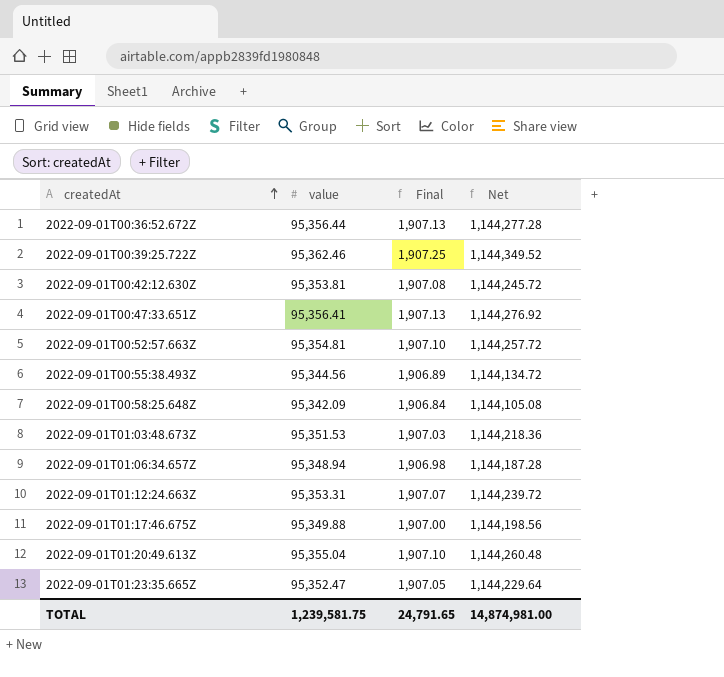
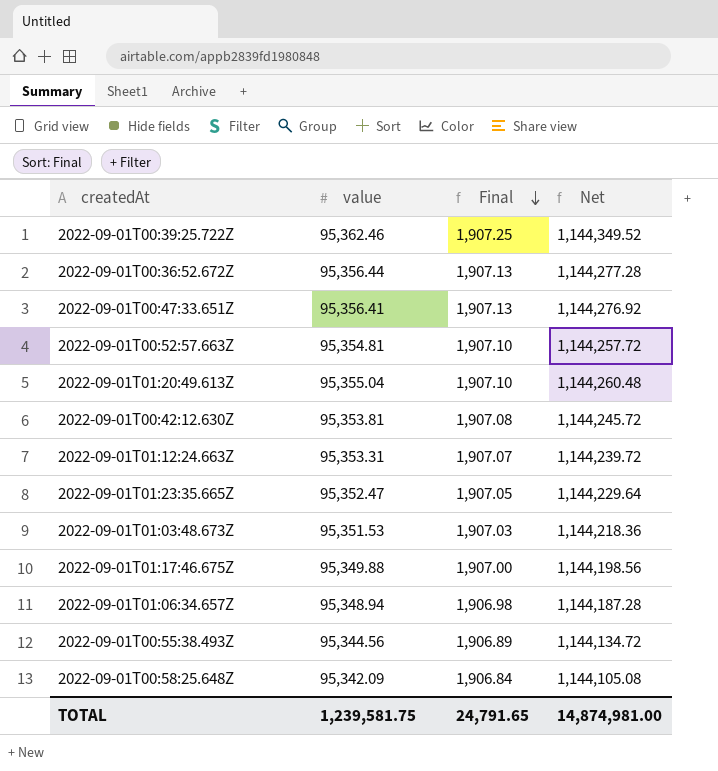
row order: createdAt ascending -> Final descending

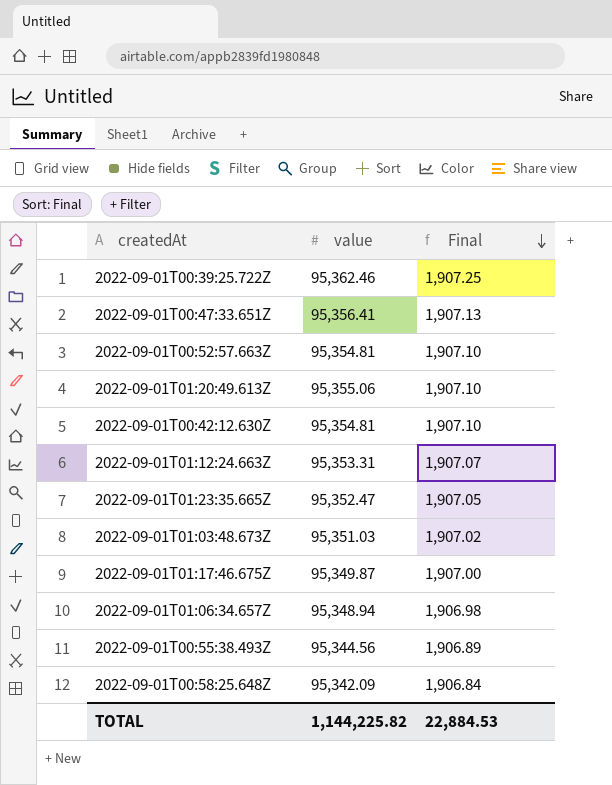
column Net | formula: [value] * 12 -> none
row 2022-09-01T00:36:52.672Z: 95,356.44 | 1,907.13 | 1,144,277.28 -> none
2022-09-01T01:20:49.613Z | value: 95,355.04 -> 95,355.06
2022-09-01T00:42:12.630Z | value: 95,353.81 -> 95,354.81
2022-09-01T00:42:12.630Z | Final: 1,907.08 -> 1,907.10
2022-09-01T01:03:48.673Z | value: 95,351.53 -> 95,351.03
2022-09-01T01:03:48.673Z | Final: 1,907.03 -> 1,907.02
2022-09-01T01:17:46.675Z | value: 95,349.88 -> 95,349.87
TOTAL | value: 1,239,581.75 -> 1,144,225.82
TOTAL | Final: 24,791.65 -> 22,884.53

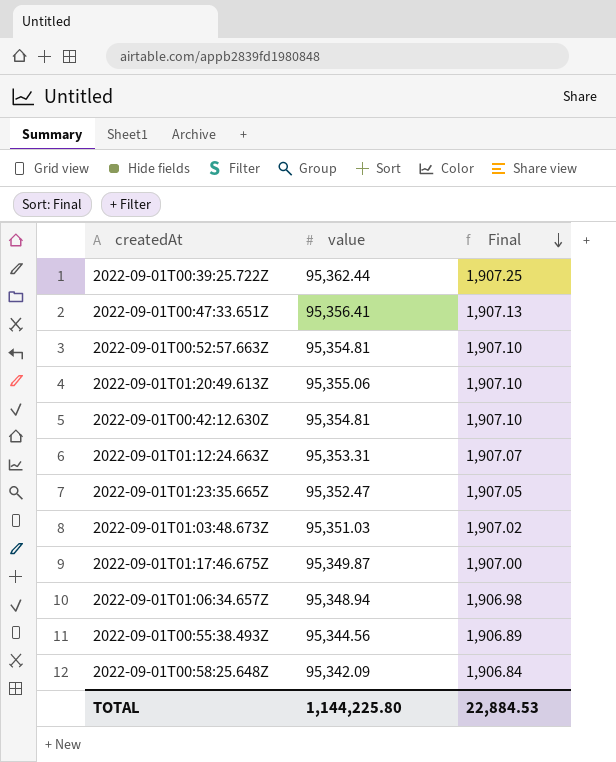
2022-09-01T00:39:25.722Z | value: 95,362.46 -> 95,362.44
TOTAL | value: 1,144,225.82 -> 1,144,225.80

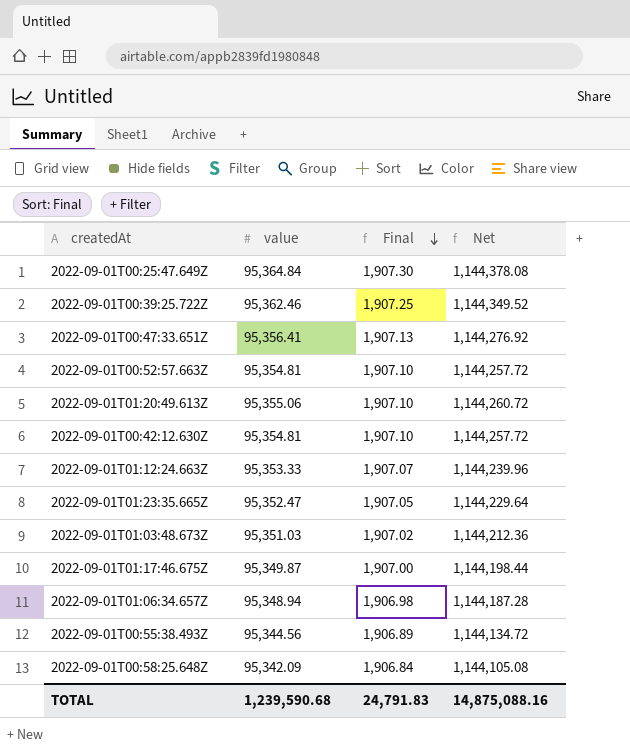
column Net | formula: none -> [value] * 12
row 2022-09-01T00:25:47.649Z: none -> 95,364.84 | 1,907.30 | 1,144,378.08
2022-09-01T00:39:25.722Z | value: 95,362.44 -> 95,362.46
2022-09-01T01:12:24.663Z | value: 95,353.31 -> 95,353.33
TOTAL | value: 1,144,225.80 -> 1,239,590.68
TOTAL | Final: 22,884.53 -> 24,791.83

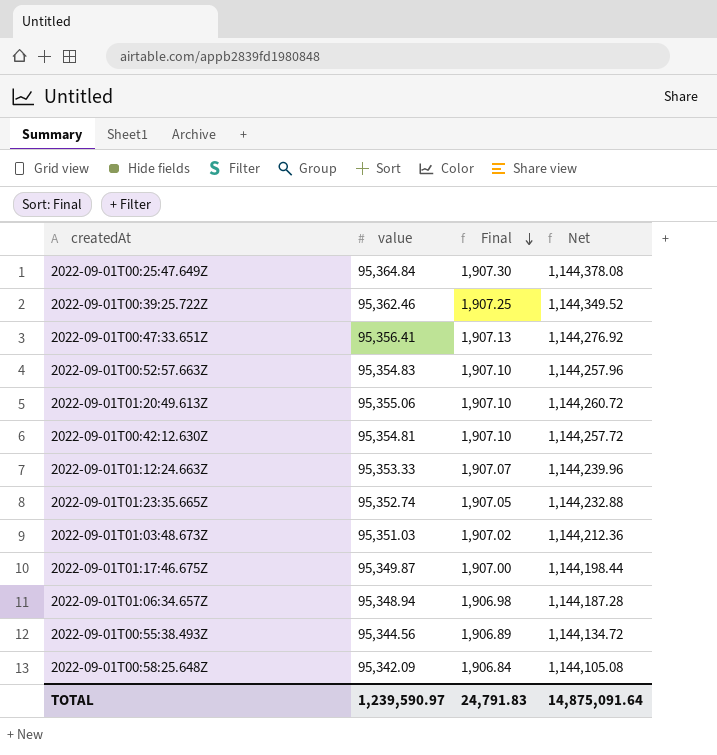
2022-09-01T00:52:57.663Z | value: 95,354.81 -> 95,354.83
2022-09-01T00:52:57.663Z | Net: 1,144,257.72 -> 1,144,257.96
2022-09-01T01:23:35.665Z | value: 95,352.47 -> 95,352.74
2022-09-01T01:23:35.665Z | Net: 1,144,229.64 -> 1,144,232.88
TOTAL | value: 1,239,590.68 -> 1,239,590.97
TOTAL | Net: 14,875,088.16 -> 14,875,091.64

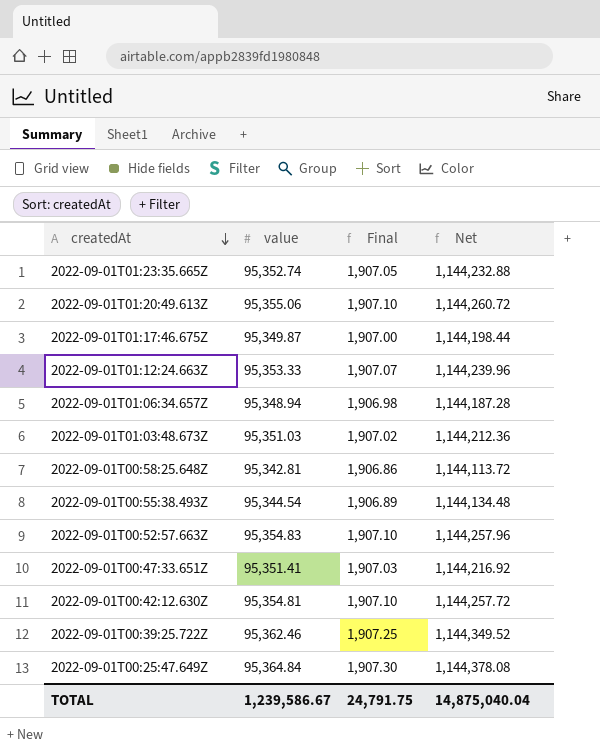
row order: Final descending -> createdAt descending
2022-09-01T00:58:25.648Z | value: 95,342.09 -> 95,342.81
2022-09-01T00:58:25.648Z | Final: 1,906.84 -> 1,906.86
2022-09-01T00:58:25.648Z | Net: 1,144,105.08 -> 1,144,113.72
2022-09-01T00:55:38.493Z | value: 95,344.56 -> 95,344.54
2022-09-01T00:55:38.493Z | Net: 1,144,134.72 -> 1,144,134.48
2022-09-01T00:47:33.651Z | value: 95,356.41 -> 95,351.41
2022-09-01T00:47:33.651Z | Final: 1,907.13 -> 1,907.03
2022-09-01T00:47:33.651Z | Net: 1,144,276.92 -> 1,144,216.92
TOTAL | value: 1,239,590.97 -> 1,239,586.67
TOTAL | Final: 24,791.83 -> 24,791.75
TOTAL | Net: 14,875,091.64 -> 14,875,040.04

